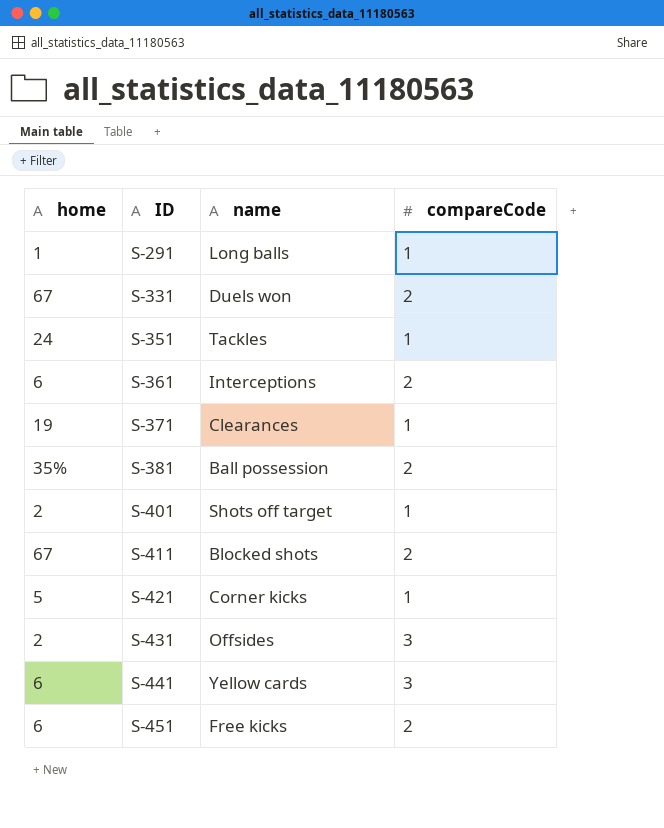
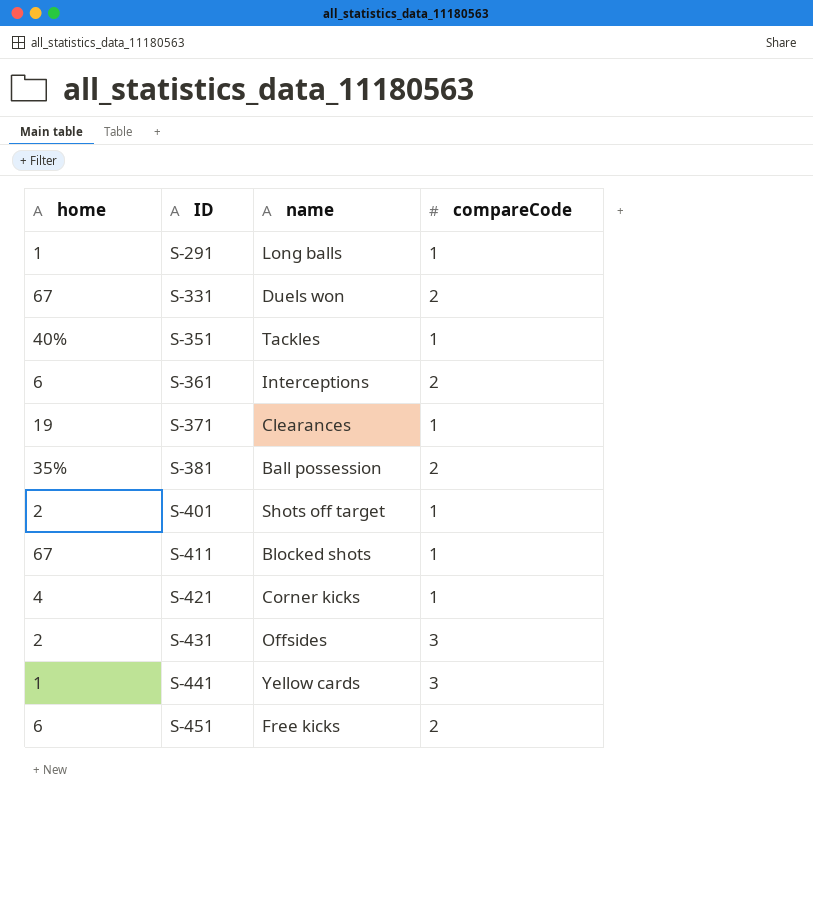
S-351 | home: 24 -> 40%
S-411 | compareCode: 2 -> 1
S-421 | home: 5 -> 4
S-441 | home: 6 -> 1

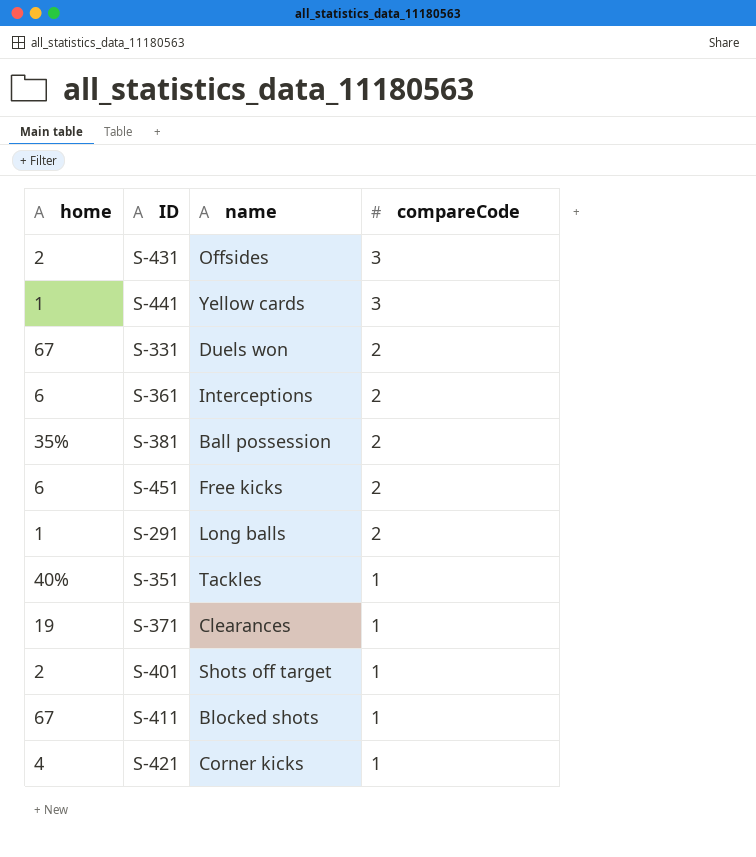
row order: ID ascending -> compareCode descending
S-291 | compareCode: 1 -> 2

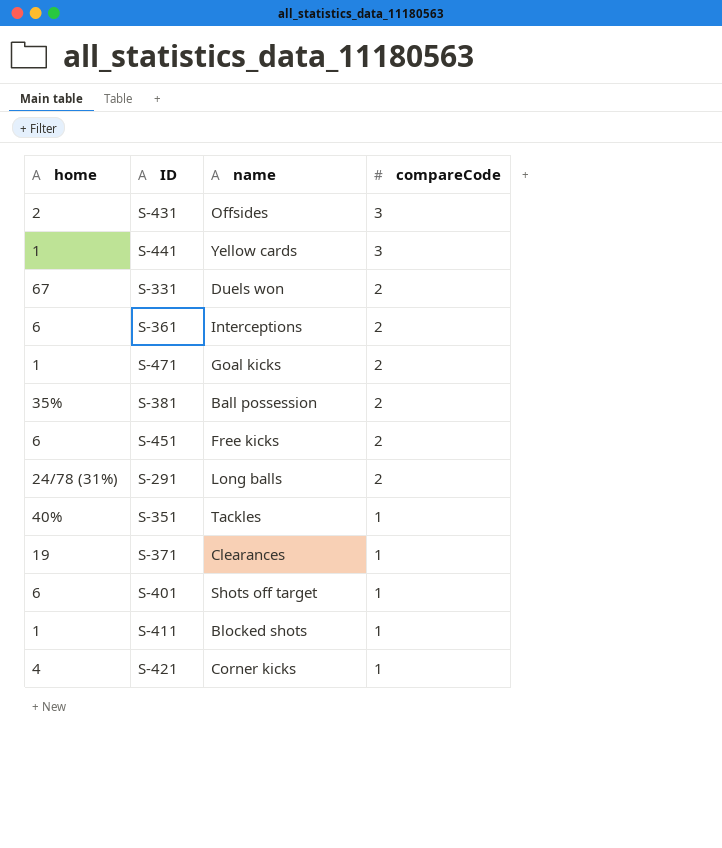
row S-471: none -> 1 | Goal kicks | 2
S-291 | home: 1 -> 24/78 (31%)
S-401 | home: 2 -> 6
S-411 | home: 67 -> 1

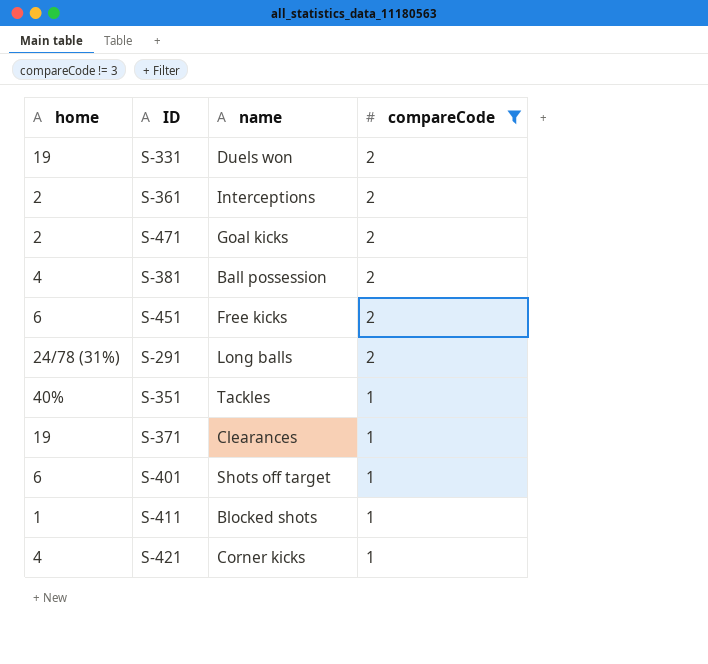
filter: none -> compareCode != 3
S-331 | home: 67 -> 19
S-361 | home: 6 -> 2
S-471 | home: 1 -> 2
S-381 | home: 35% -> 4

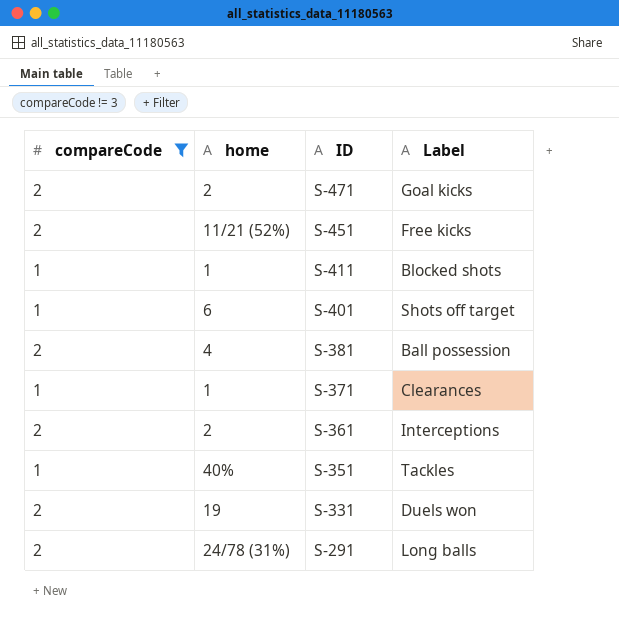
row order: compareCode descending -> ID descending
column compareCode | position: 4 -> 1
column name: name -> Label
row S-421: 4 | Corner kicks | 1 -> none
S-451 | home: 6 -> 11/21 (52%)
S-371 | home: 19 -> 1

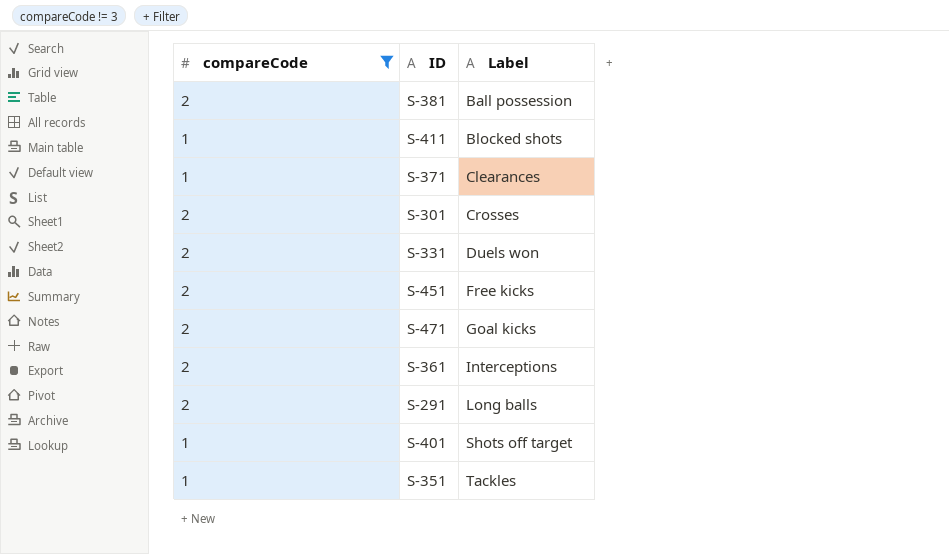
row order: ID descending -> Label ascending
column home | position: 2 -> none
row S-301: none -> 2 | Crosses

